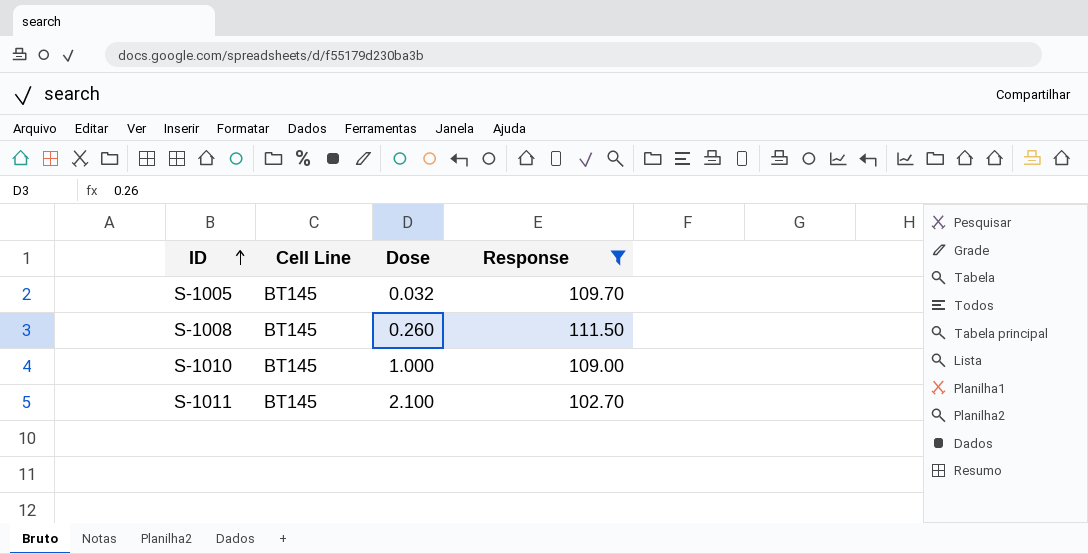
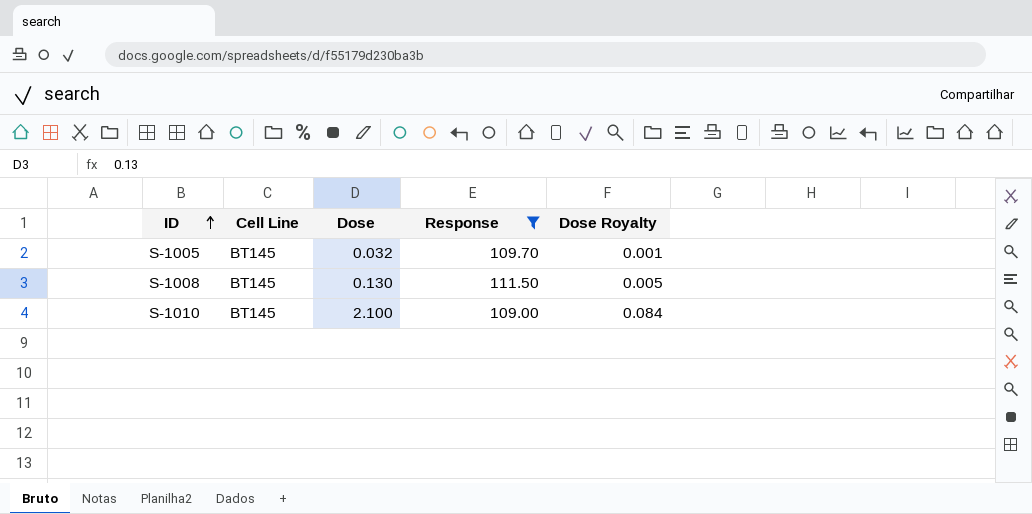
column Dose Royalty | formula: none -> [Dose] * 0.04
row S-1011: BT145 | 2.100 | 102.70 -> none
S-1008 | Dose: 0.260 -> 0.130
S-1010 | Dose: 1.000 -> 2.100

